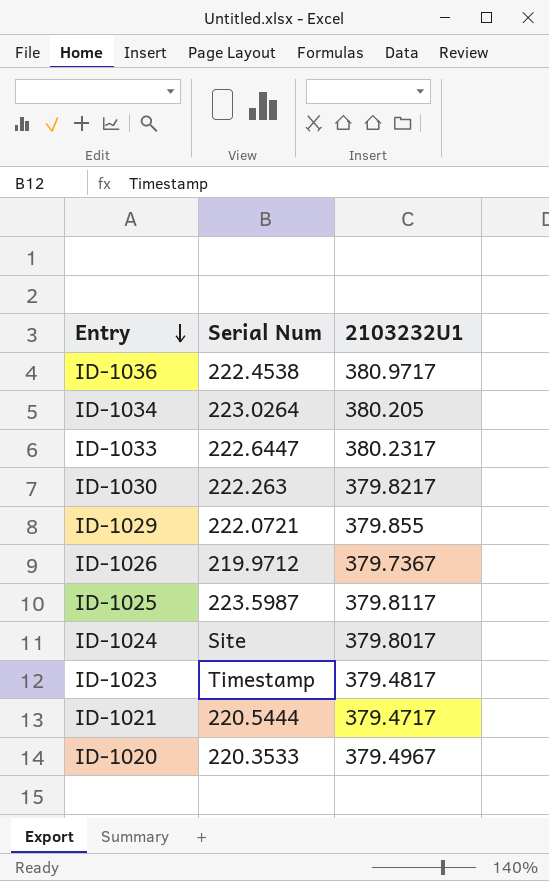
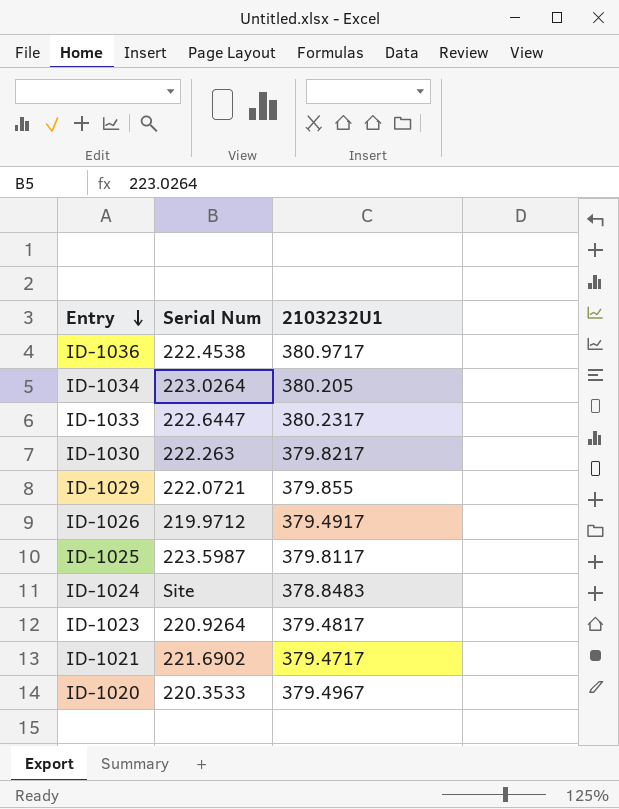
ID-1026 | 2103232U1: 379.7367 -> 379.4917
ID-1024 | 2103232U1: 379.8017 -> 378.8483
ID-1023 | Serial Num: Timestamp -> 220.9264
ID-1021 | Serial Num: 220.5444 -> 221.6902

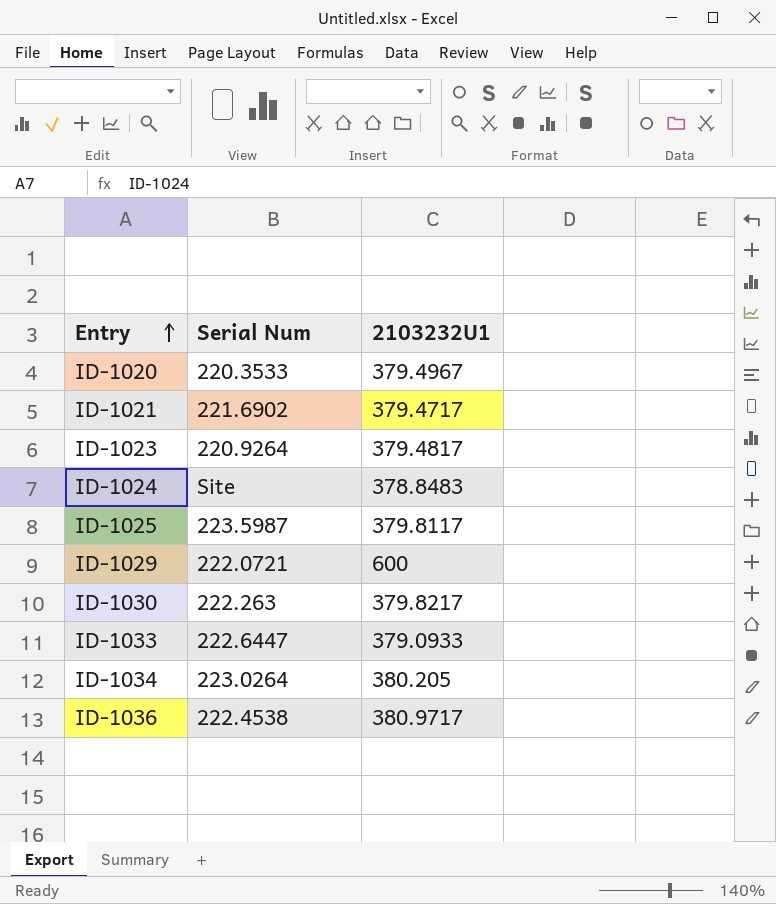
row order: Entry descending -> Entry ascending
row ID-1026: 219.9712 | 379.4917 -> none
ID-1029 | 2103232U1: 379.855 -> 600
ID-1033 | 2103232U1: 380.2317 -> 379.0933

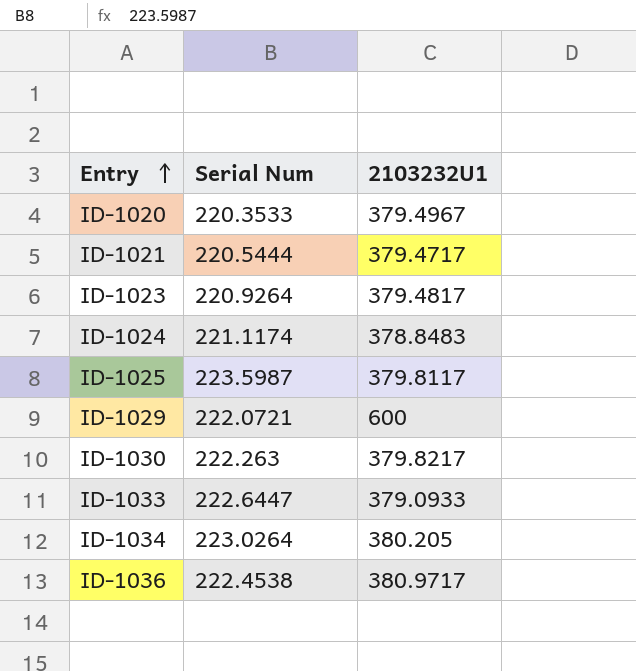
ID-1021 | Serial Num: 221.6902 -> 220.5444
ID-1024 | Serial Num: Site -> 221.1174

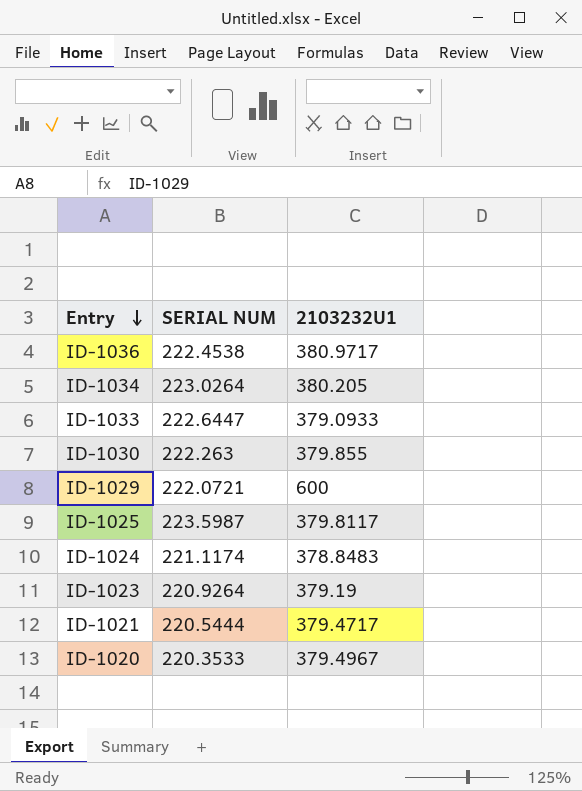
row order: Entry ascending -> Entry descending
column name: Serial Num -> SERIAL NUM
ID-1030 | 2103232U1: 379.8217 -> 379.855
ID-1023 | 2103232U1: 379.4817 -> 379.19

